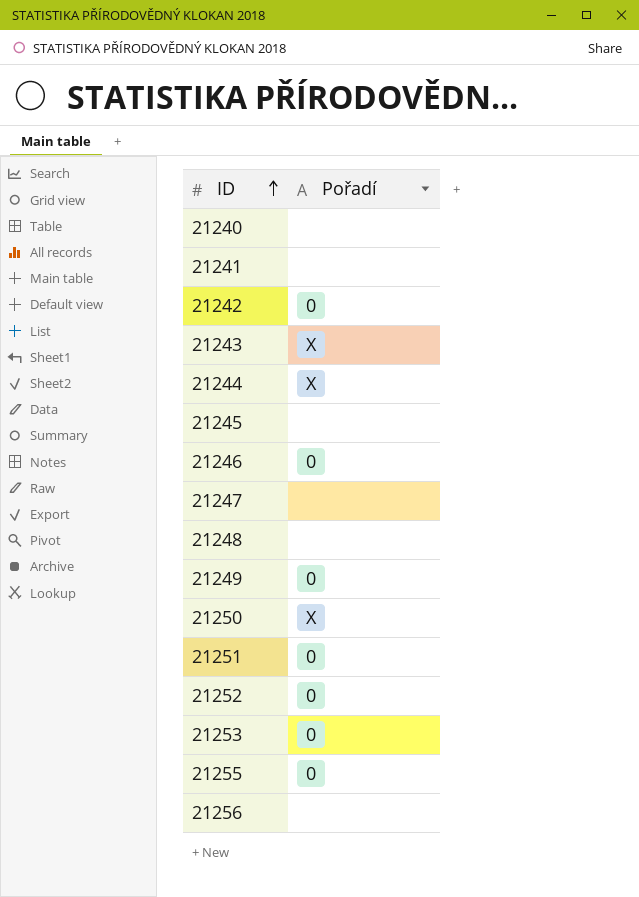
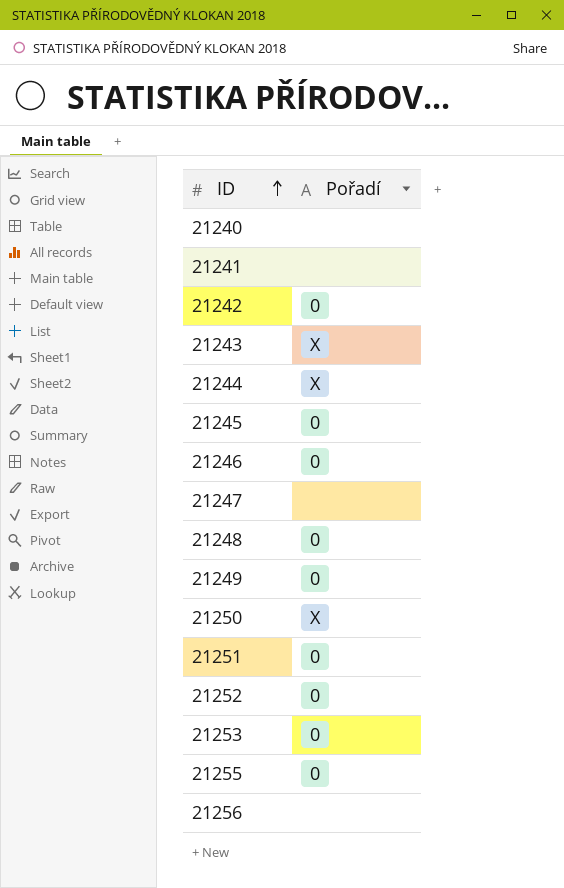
21245 | Pořadí: none -> 0
21248 | Pořadí: none -> 0

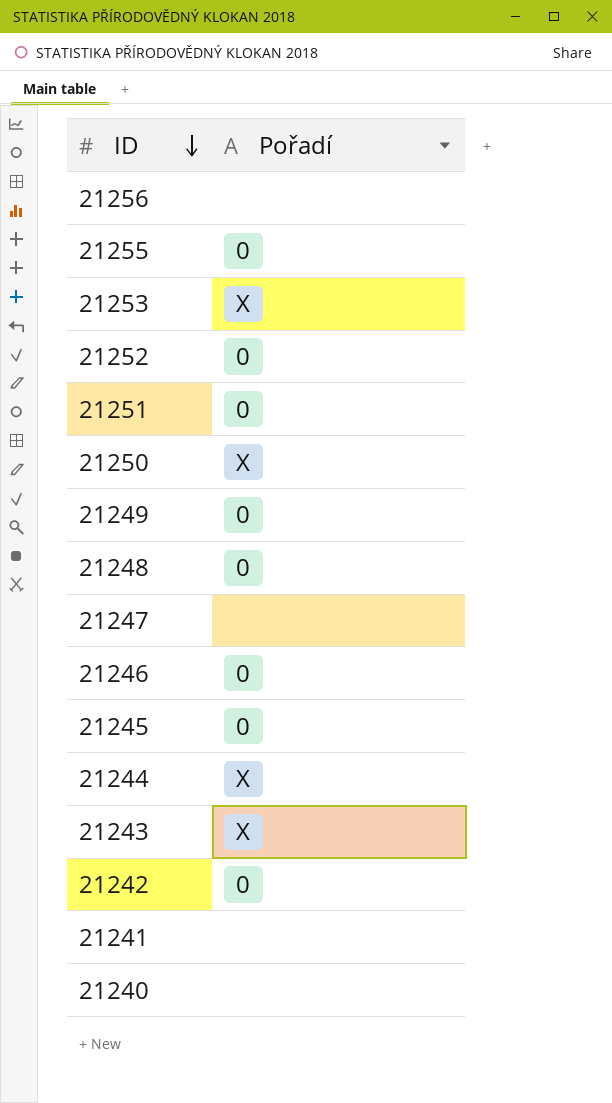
row order: ID ascending -> ID descending
21253 | Pořadí: 0 -> X

